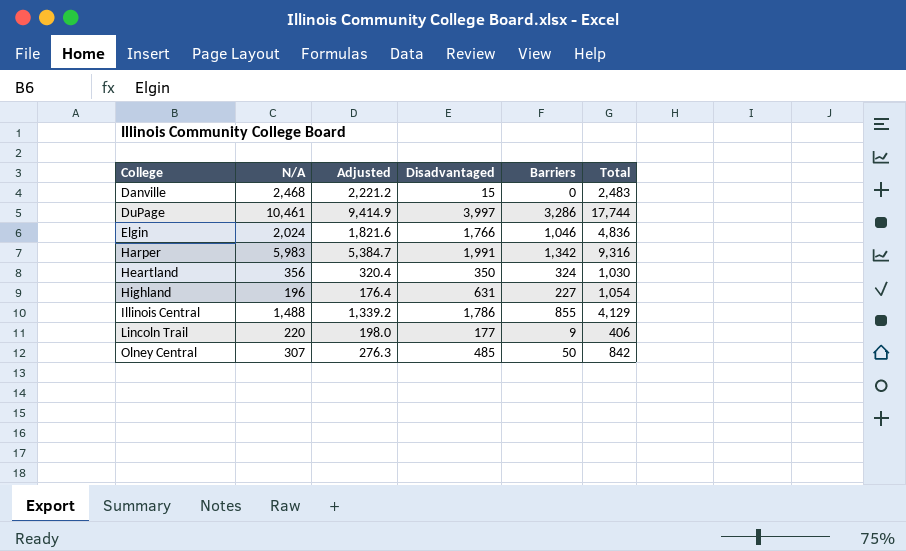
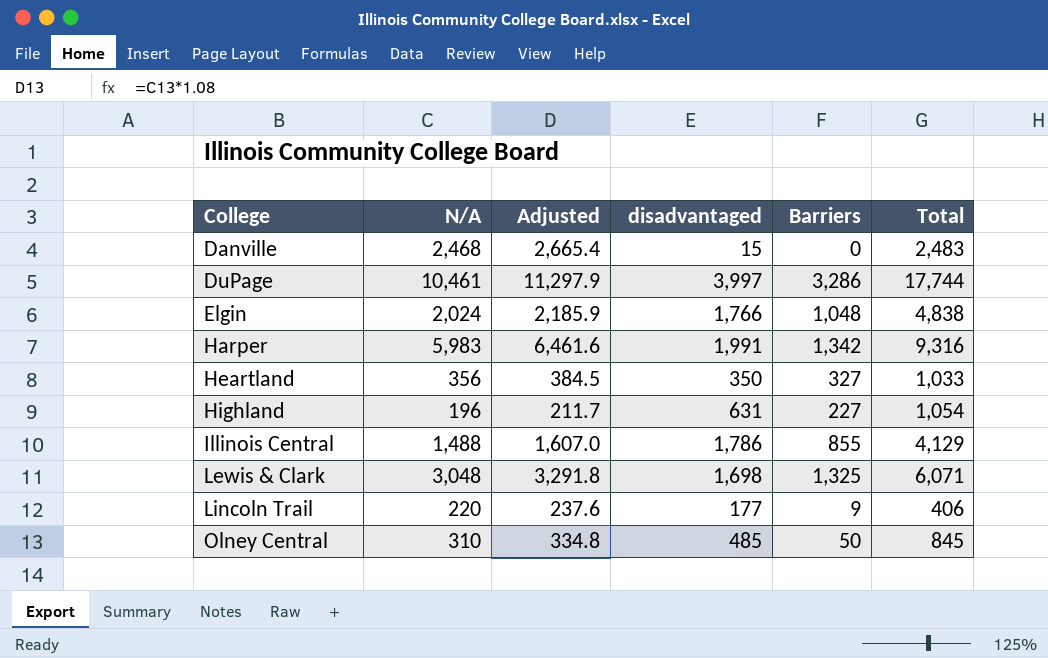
column Adjusted | formula: [N/A] * 0.9 -> [N/A] * 1.08
column name: Disadvantaged -> disadvantaged
Elgin | Barriers: 1,046 -> 1,048
Elgin | Total: 4,836 -> 4,838
Heartland | Barriers: 324 -> 327
Heartland | Total: 1,030 -> 1,033
row Lewis & Clark: none -> 3,048 | 3,291.8 | 1,698 | 1,325 | 6,071
Olney Central | N/A: 307 -> 310
Olney Central | Total: 842 -> 845

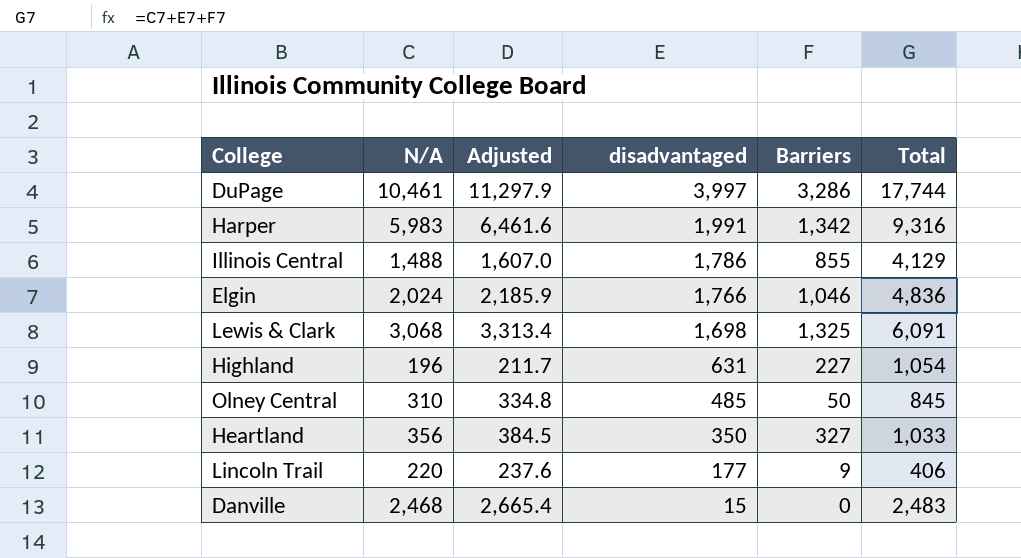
row order: College ascending -> disadvantaged descending
Elgin | Barriers: 1,048 -> 1,046
Elgin | Total: 4,838 -> 4,836
Lewis & Clark | N/A: 3,048 -> 3,068
Lewis & Clark | Adjusted: 3,291.8 -> 3,313.4
Lewis & Clark | Total: 6,071 -> 6,091

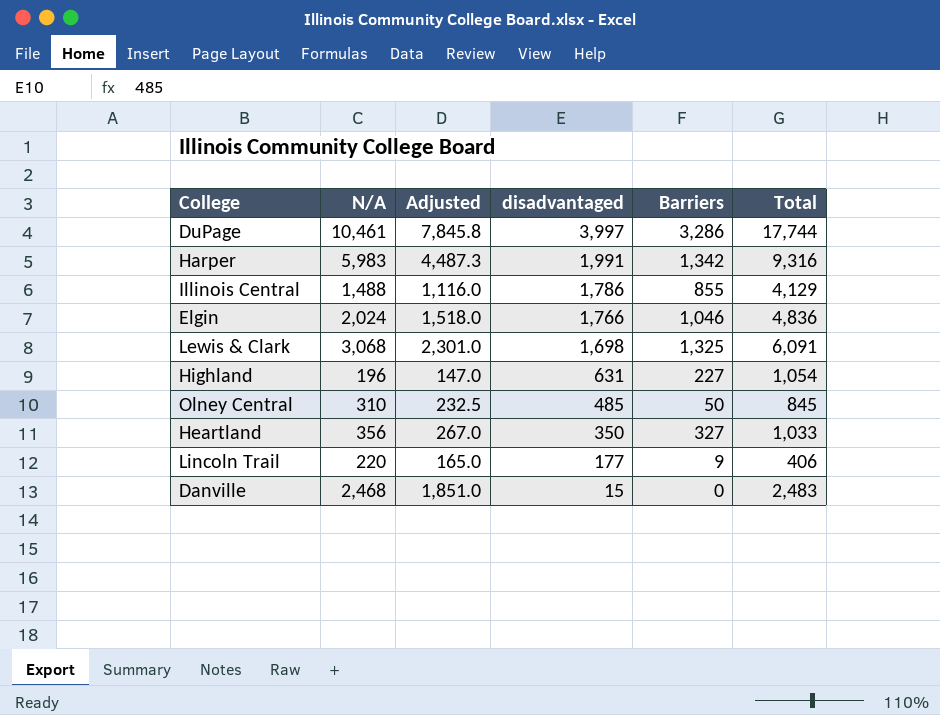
column Adjusted | formula: [N/A] * 1.08 -> [N/A] * 0.75

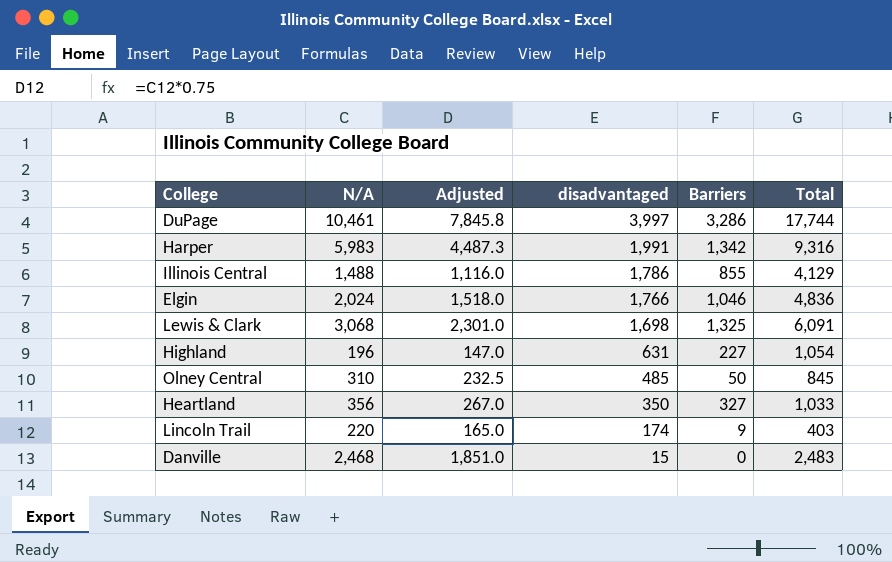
Lincoln Trail | disadvantaged: 177 -> 174
Lincoln Trail | Total: 406 -> 403

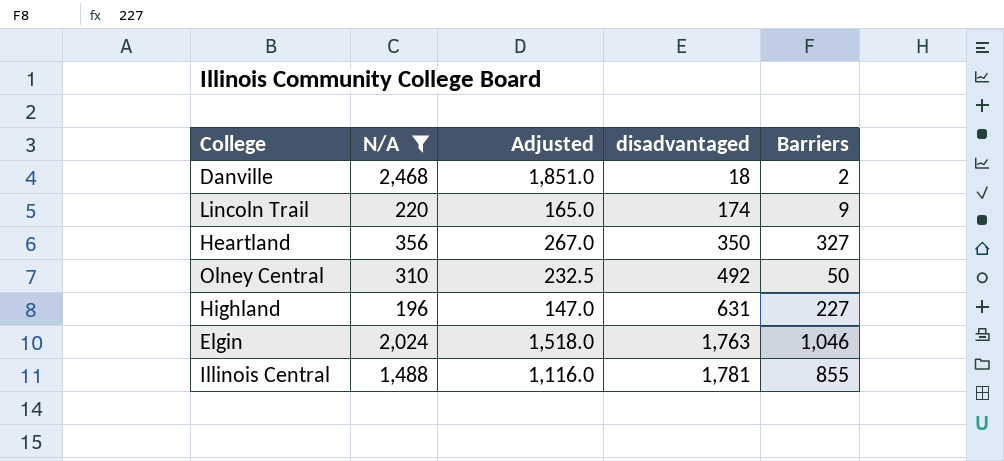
filter: none -> N/A <= 2,468
row order: disadvantaged descending -> disadvantaged ascending
column Total | formula: [N/A] + [disadvantaged] + [Barriers] -> none
Danville | disadvantaged: 15 -> 18
Danville | Barriers: 0 -> 2
Olney Central | disadvantaged: 485 -> 492
Elgin | disadvantaged: 1,766 -> 1,763
Illinois Central | disadvantaged: 1,786 -> 1,781

